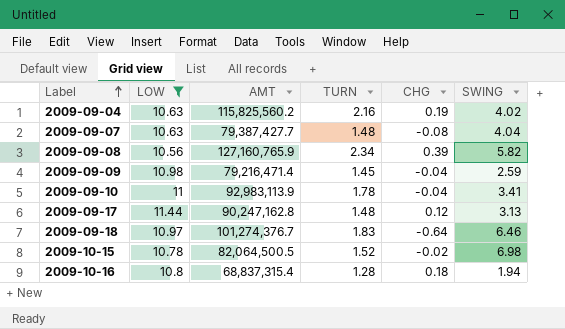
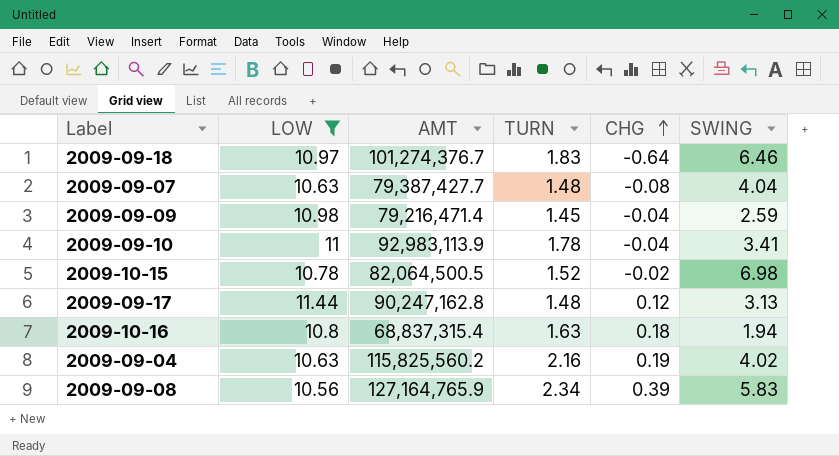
row order: Label ascending -> CHG ascending
2009-10-16 | TURN: 1.28 -> 1.63
2009-09-08 | AMT: 127,160,765.9 -> 127,164,765.9
2009-09-08 | SWING: 5.82 -> 5.83

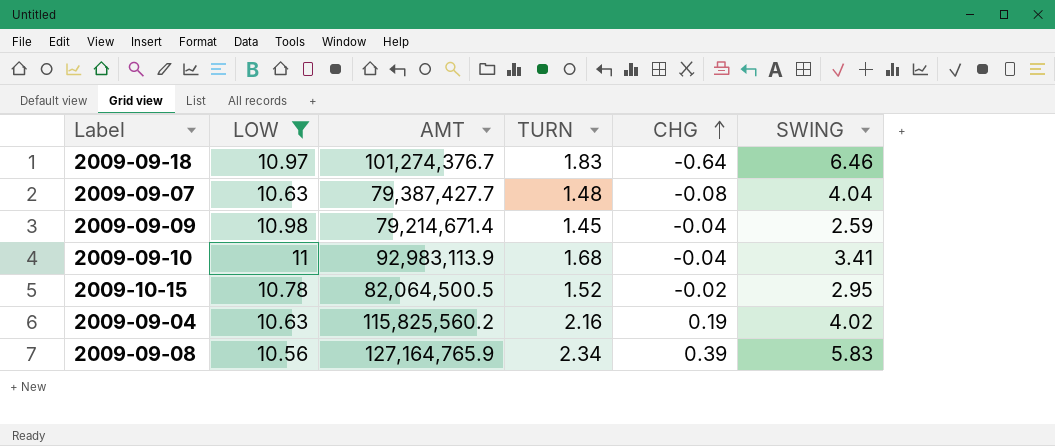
row 2009-09-17: 11.44 | 90,247,162.8 | 1.48 | 0.12 | 3.13 -> none
row 2009-10-16: 10.8 | 68,837,315.4 | 1.63 | 0.18 | 1.94 -> none
2009-09-09 | AMT: 79,216,471.4 -> 79,214,671.4
2009-09-10 | TURN: 1.78 -> 1.68
2009-10-15 | SWING: 6.98 -> 2.95

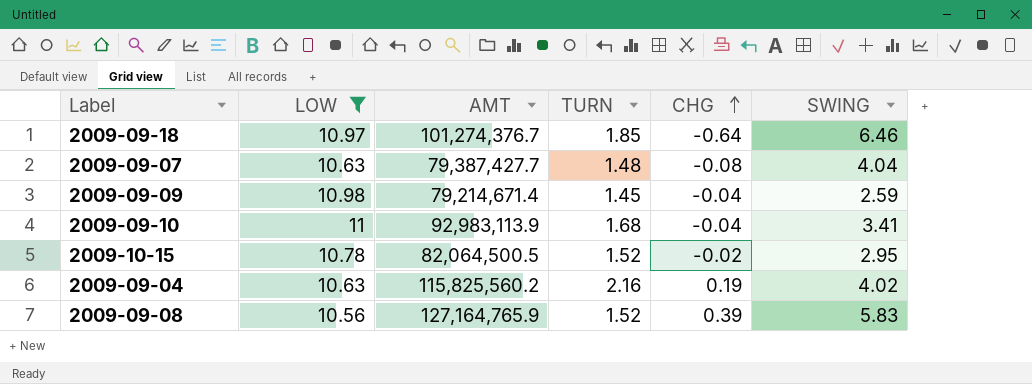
2009-09-18 | TURN: 1.83 -> 1.85
2009-09-08 | TURN: 2.34 -> 1.52

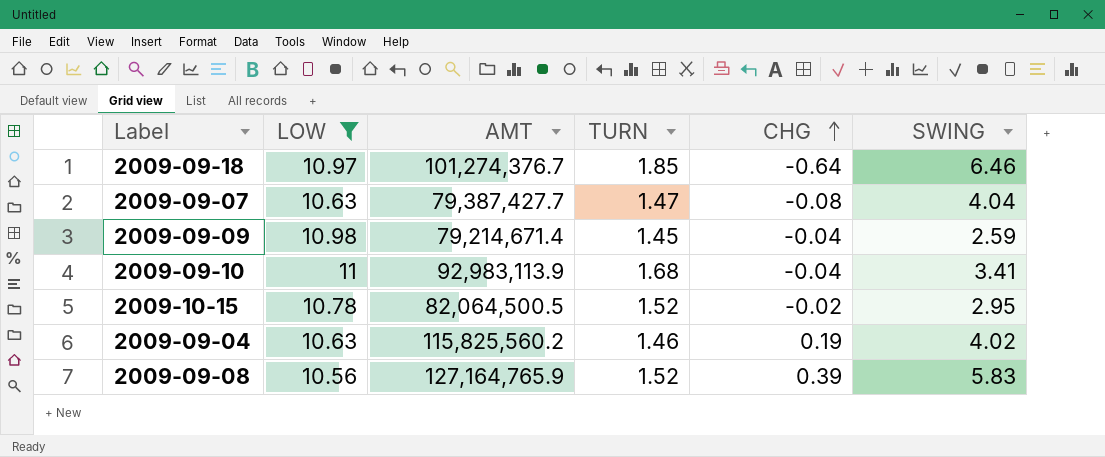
2009-09-07 | TURN: 1.48 -> 1.47
2009-09-04 | TURN: 2.16 -> 1.46

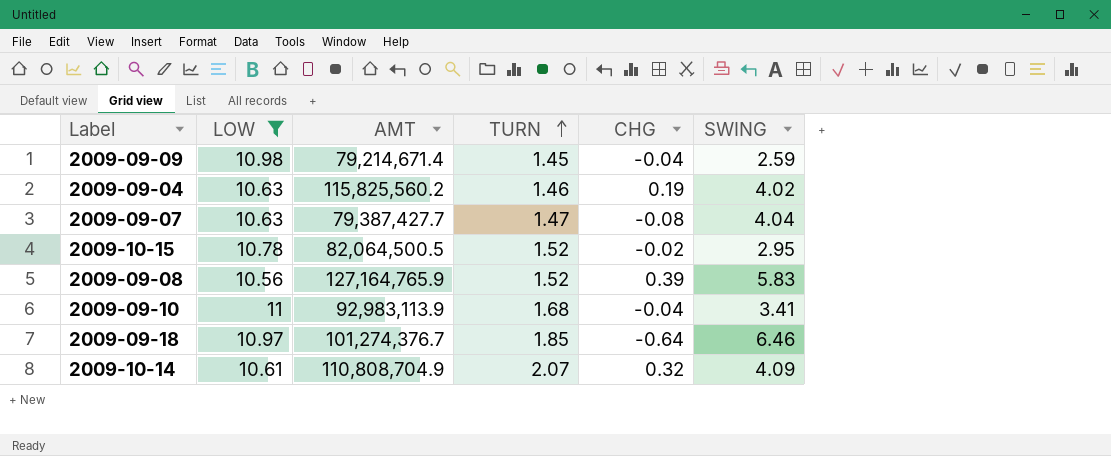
row order: CHG ascending -> TURN ascending
row 2009-10-14: none -> 10.61 | 110,808,704.9 | 2.07 | 0.32 | 4.09

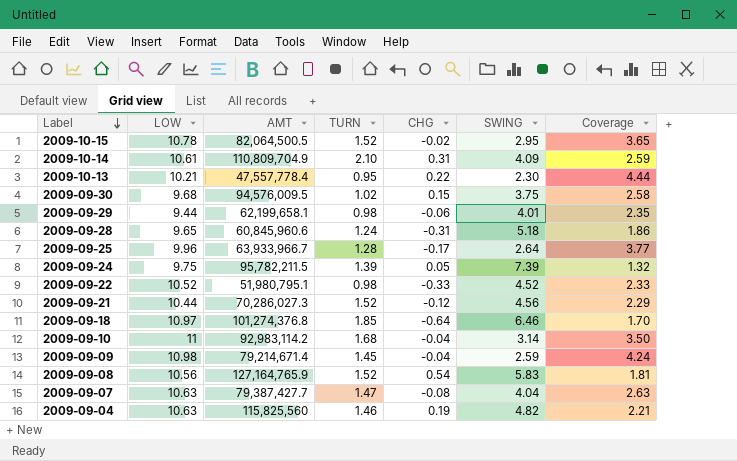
filter: LOW >= 10.56 -> none
row order: TURN ascending -> Label descending
column Coverage | formula: none -> [LOW] / [SWING]
2009-10-14 | AMT: 110,808,704.9 -> 110,809,704.9
2009-10-14 | TURN: 2.07 -> 2.10
2009-10-14 | CHG: 0.32 -> 0.31
2009-09-18 | AMT: 101,274,376.7 -> 101,274,376.8
2009-09-10 | AMT: 92,983,113.9 -> 92,983,114.2
2009-09-10 | SWING: 3.41 -> 3.14
2009-09-08 | CHG: 0.39 -> 0.54
2009-09-04 | AMT: 115,825,560.2 -> 115,825,560
2009-09-04 | SWING: 4.02 -> 4.82

